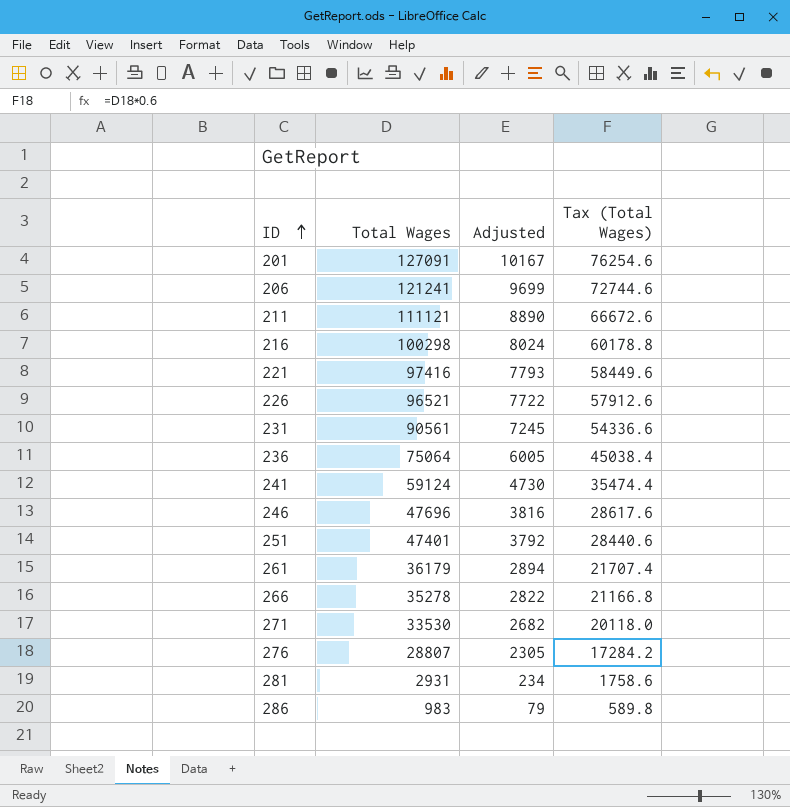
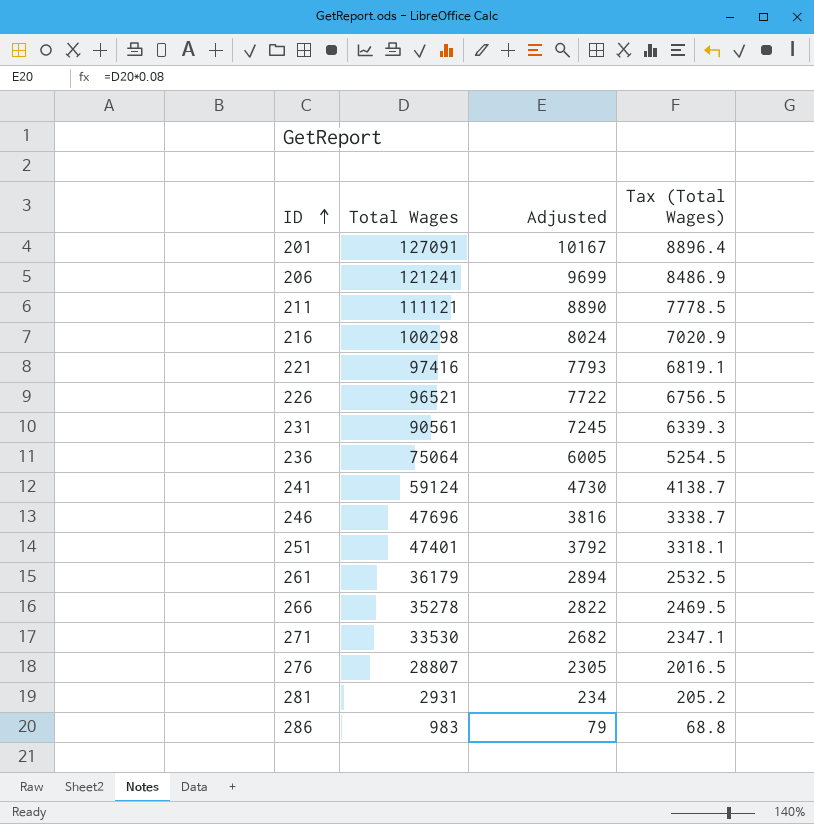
column Tax (Total Wages) | formula: [Total Wages] * 0.6 -> [Total Wages] * 0.07

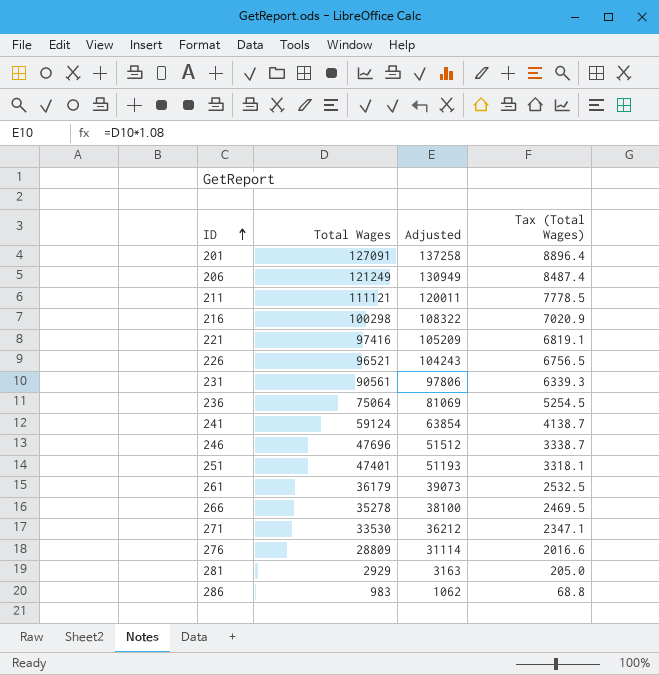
column Adjusted | formula: [Total Wages] * 0.08 -> [Total Wages] * 1.08
206 | Total Wages: 121241 -> 121249
206 | Tax (Total Wages): 8486.9 -> 8487.4
276 | Total Wages: 28807 -> 28809
276 | Tax (Total Wages): 2016.5 -> 2016.6
281 | Total Wages: 2931 -> 2929
281 | Tax (Total Wages): 205.2 -> 205.0

